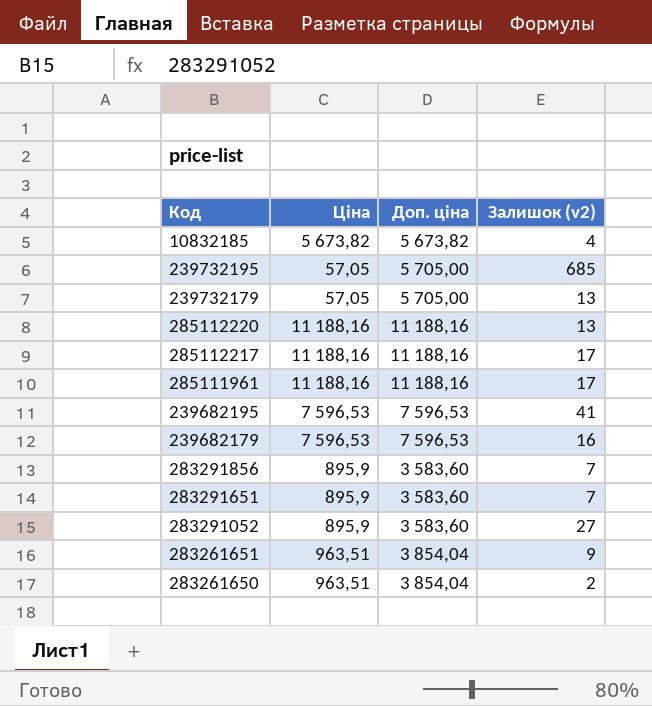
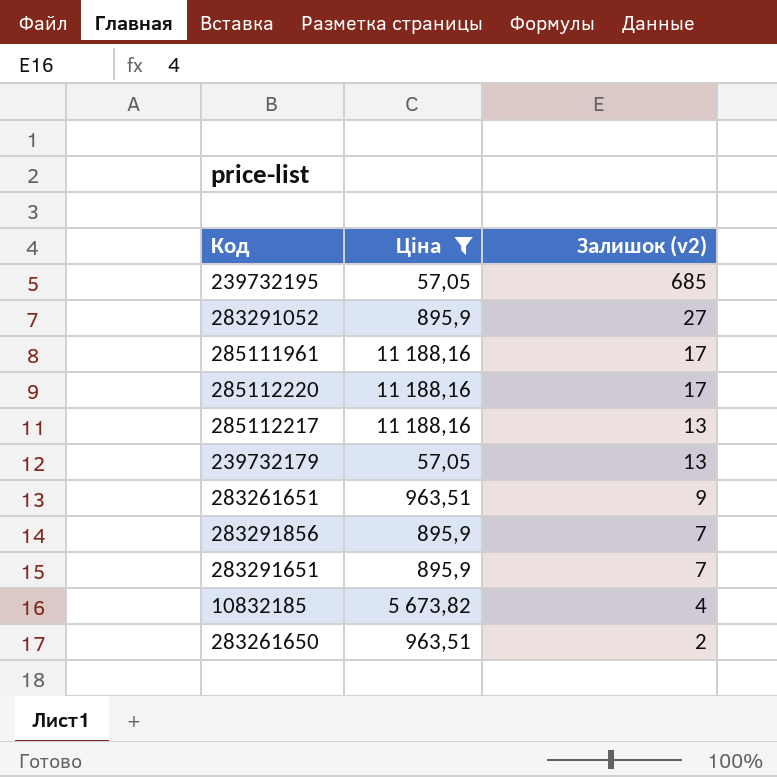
filter: none -> Ціна != 7 596,53
row order: none -> Залишок (v2) descending
column Доп. ціна | position: 3 -> none
285112220 | Залишок (v2): 13 -> 17
285112217 | Залишок (v2): 17 -> 13

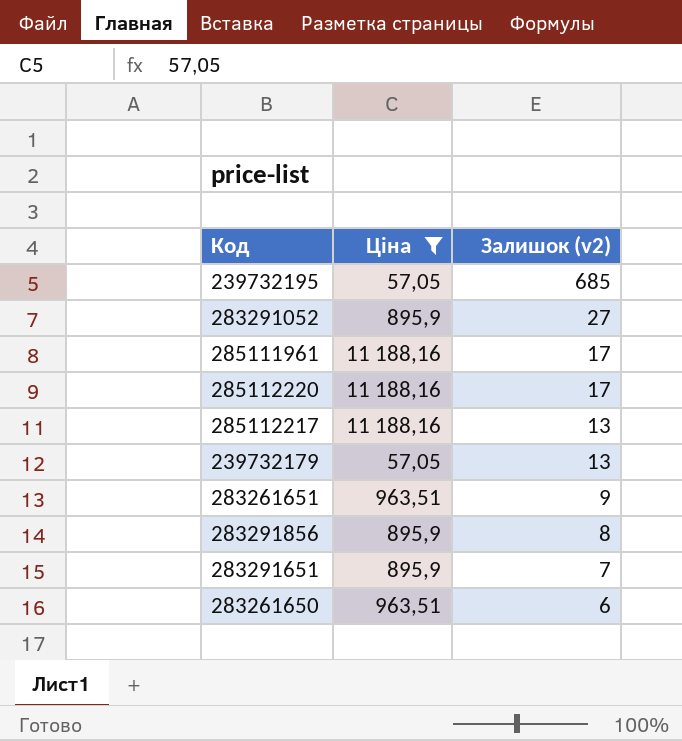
row 10832185: 5 673,82 | 4 -> none
283291856 | Залишок (v2): 7 -> 8
283261650 | Залишок (v2): 2 -> 6

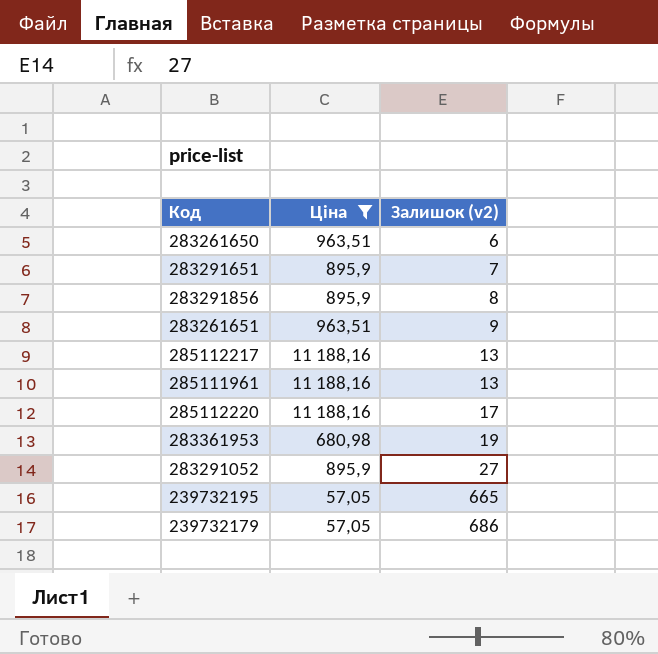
row order: Залишок (v2) descending -> Залишок (v2) ascending
285111961 | Залишок (v2): 17 -> 13
row 283361953: none -> 680,98 | 19
239732195 | Залишок (v2): 685 -> 665
239732179 | Залишок (v2): 13 -> 686

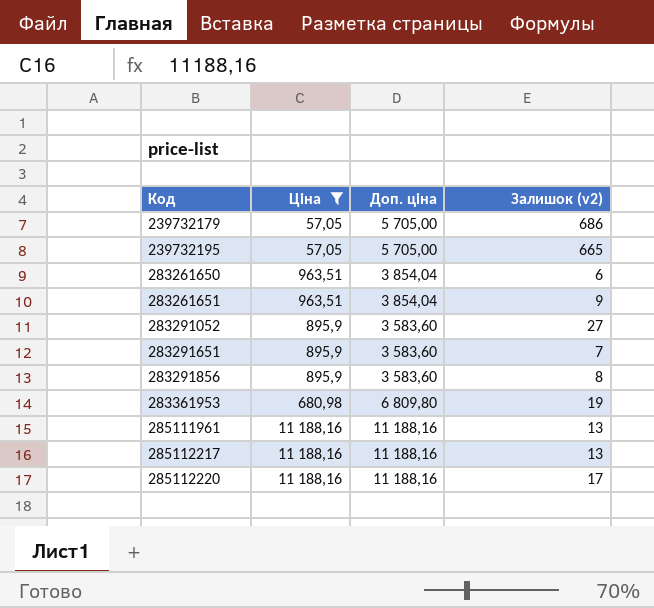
row order: Залишок (v2) ascending -> Код ascending
column Доп. ціна | position: none -> 3

